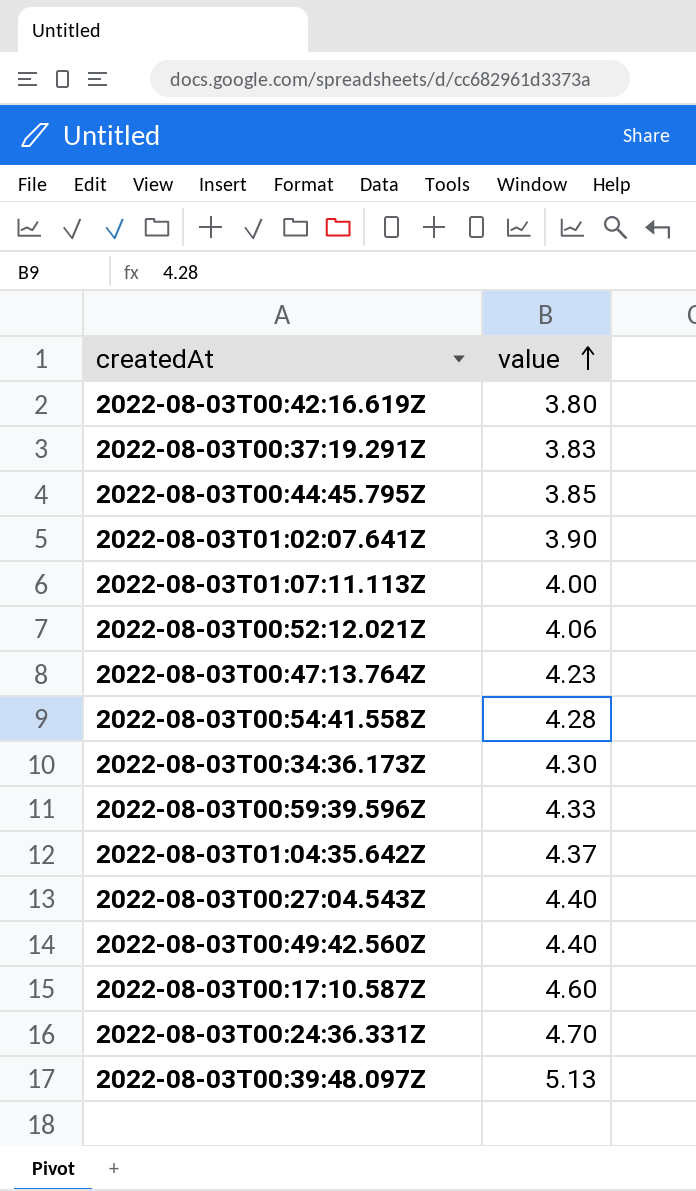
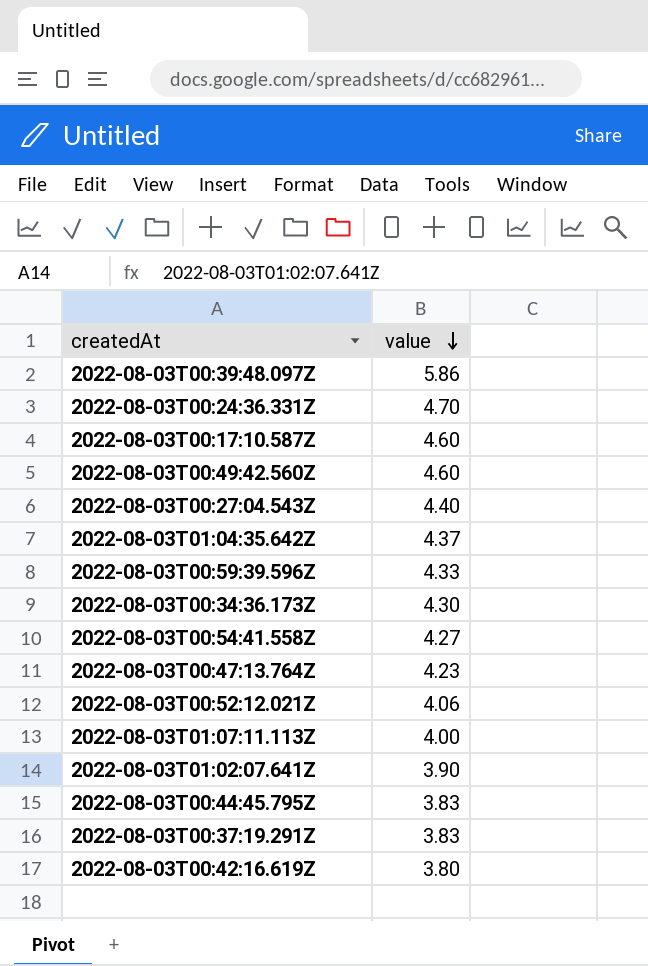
row order: value ascending -> value descending
2022-08-03T00:39:48.097Z | value: 5.13 -> 5.86
2022-08-03T00:49:42.560Z | value: 4.40 -> 4.60
2022-08-03T00:54:41.558Z | value: 4.28 -> 4.27
2022-08-03T00:44:45.795Z | value: 3.85 -> 3.83

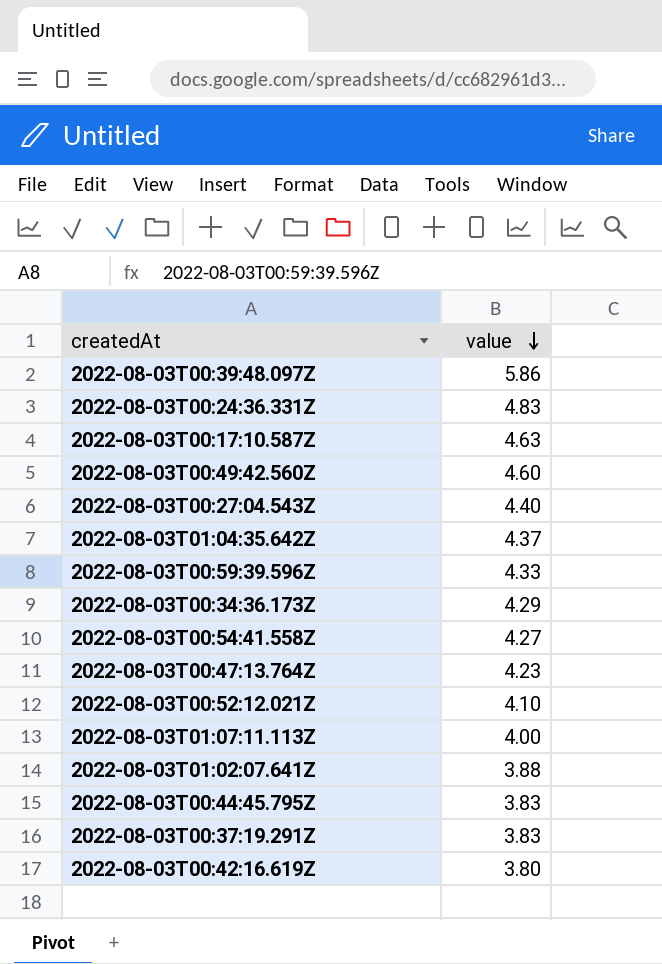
2022-08-03T00:24:36.331Z | value: 4.70 -> 4.83
2022-08-03T00:17:10.587Z | value: 4.60 -> 4.63
2022-08-03T00:34:36.173Z | value: 4.30 -> 4.29
2022-08-03T00:52:12.021Z | value: 4.06 -> 4.10
2022-08-03T01:02:07.641Z | value: 3.90 -> 3.88

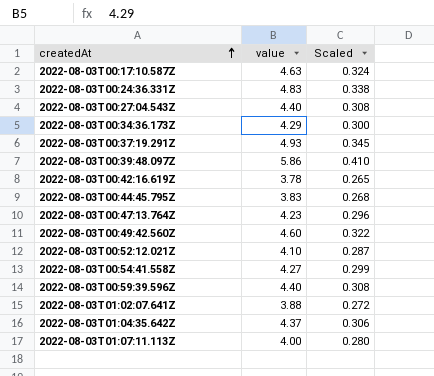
row order: value descending -> createdAt ascending
column Scaled | formula: none -> [value] * 0.07
2022-08-03T00:37:19.291Z | value: 3.83 -> 4.93
2022-08-03T00:42:16.619Z | value: 3.80 -> 3.78
2022-08-03T00:59:39.596Z | value: 4.33 -> 4.40

